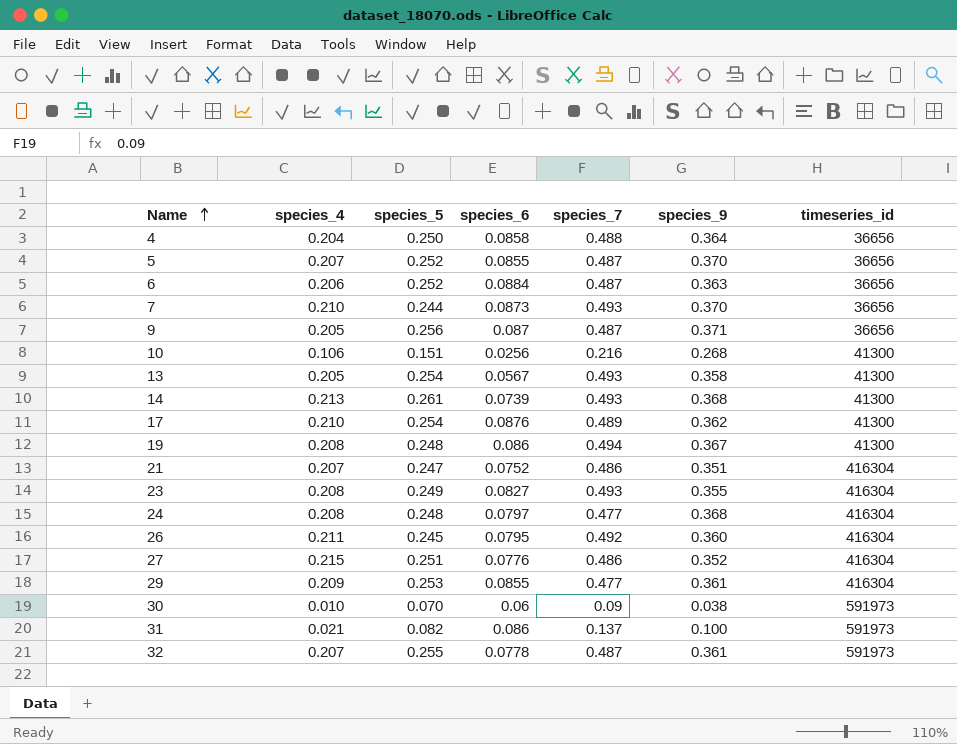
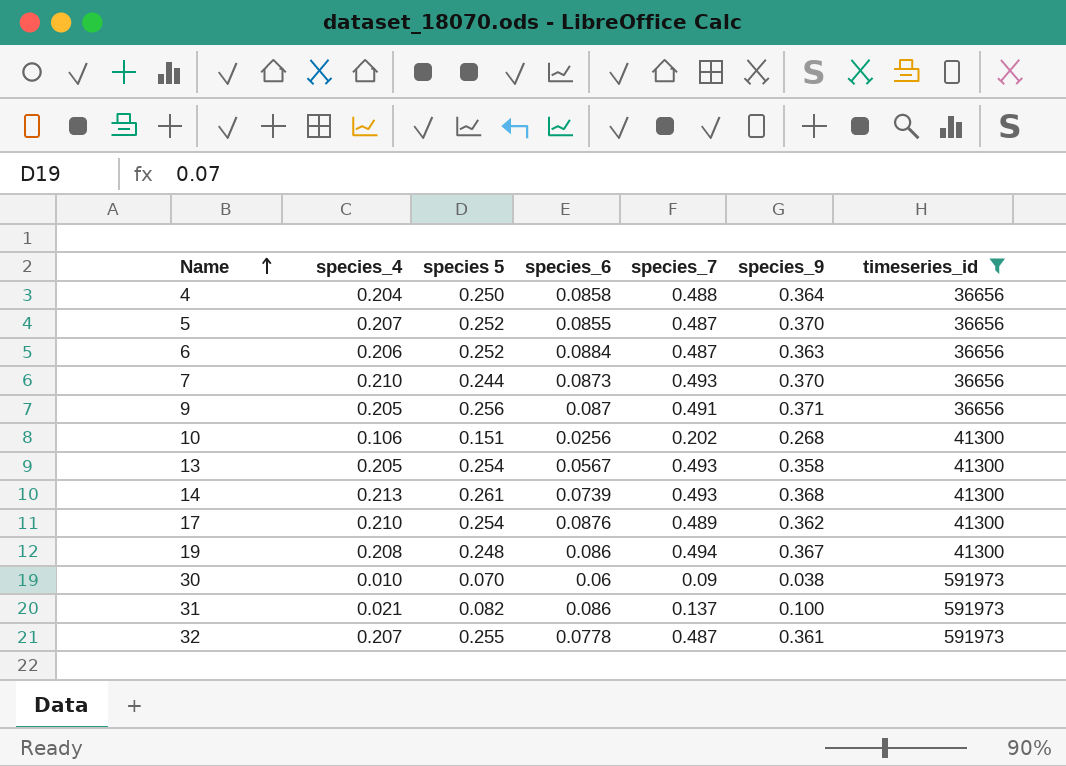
filter: none -> timeseries_id != 416304
column name: species_5 -> species 5
9 | species_7: 0.487 -> 0.491
10 | species_7: 0.216 -> 0.202

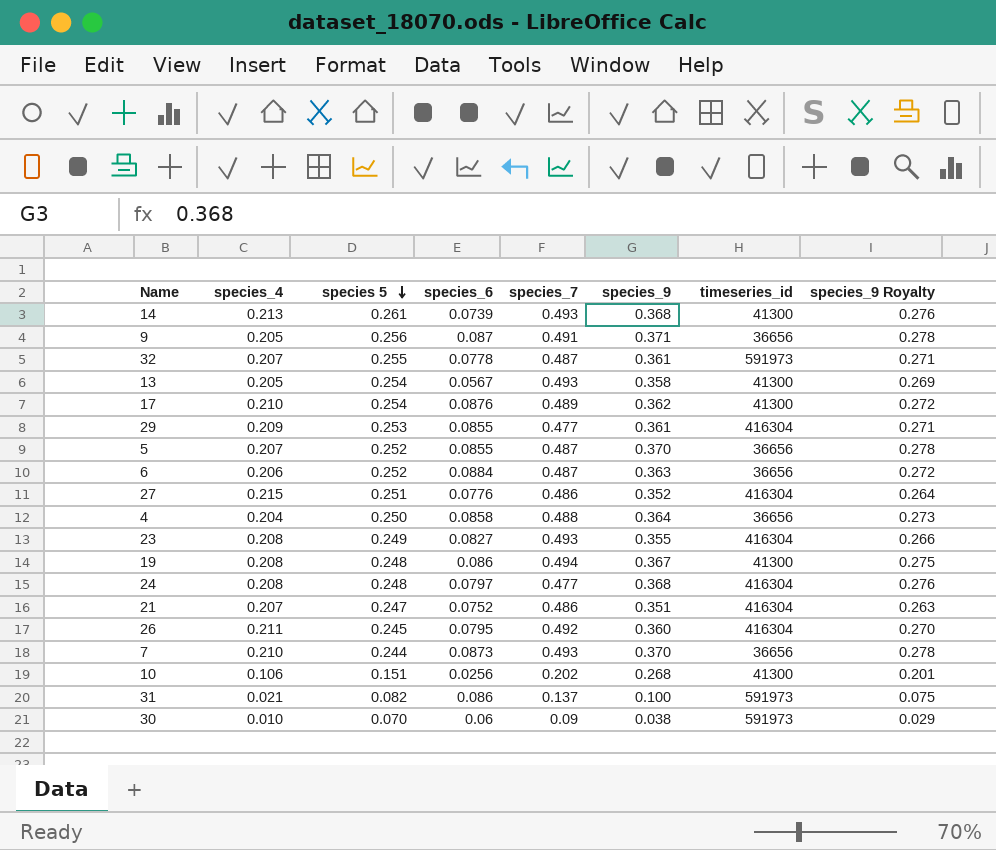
filter: timeseries_id != 416304 -> none
row order: Name ascending -> species 5 descending
column species_9 Royalty | formula: none -> [species_9] * 0.75

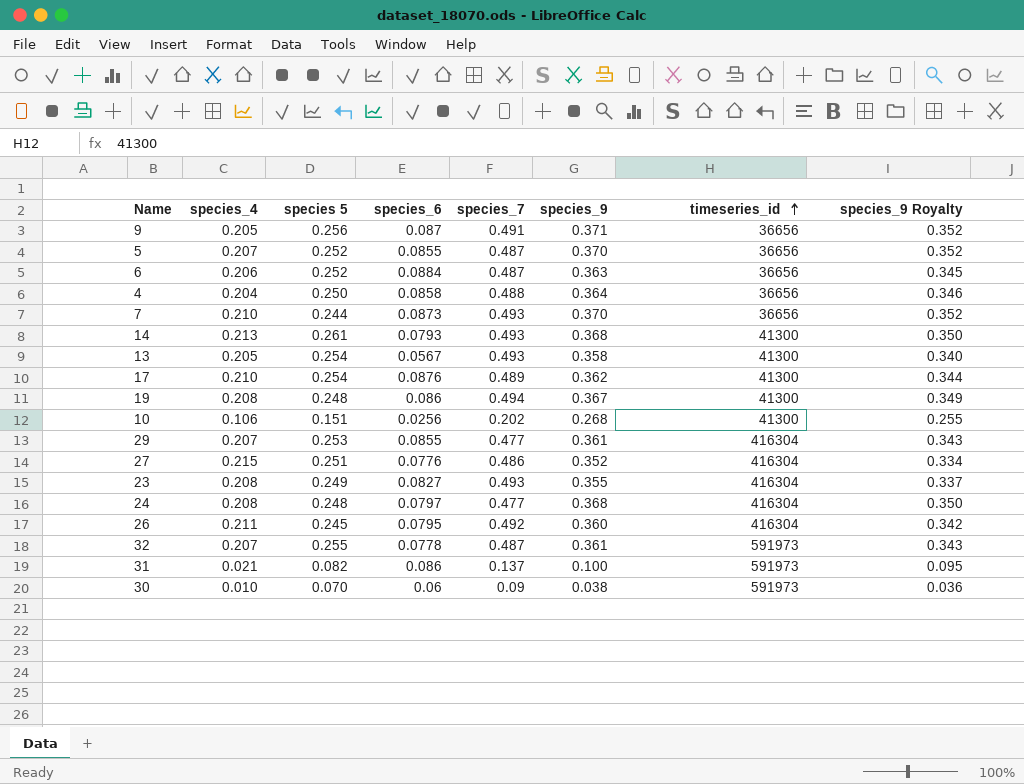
row order: species 5 descending -> timeseries_id ascending
column species_9 Royalty | formula: [species_9] * 0.75 -> [species_9] * 0.95
row 21: 0.207 | 0.247 | 0.0752 | 0.486 | 0.351 | 416304 | 0.263 -> none
14 | species_6: 0.0739 -> 0.0793
29 | species_4: 0.209 -> 0.207

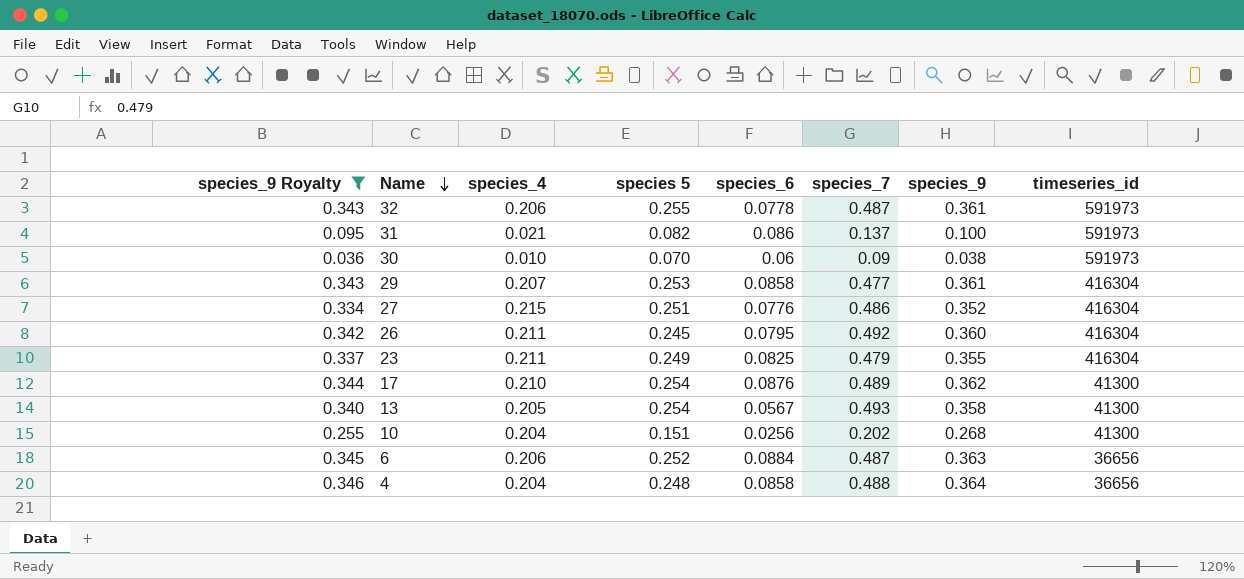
filter: none -> species_9 Royalty <= 0.346
row order: timeseries_id ascending -> Name descending
column species_9 Royalty | position: 8 -> 1
32 | species_4: 0.207 -> 0.206
29 | species_6: 0.0855 -> 0.0858
23 | species_4: 0.208 -> 0.211
23 | species_6: 0.0827 -> 0.0825
23 | species_7: 0.493 -> 0.479
10 | species_4: 0.106 -> 0.204
4 | species 5: 0.250 -> 0.248

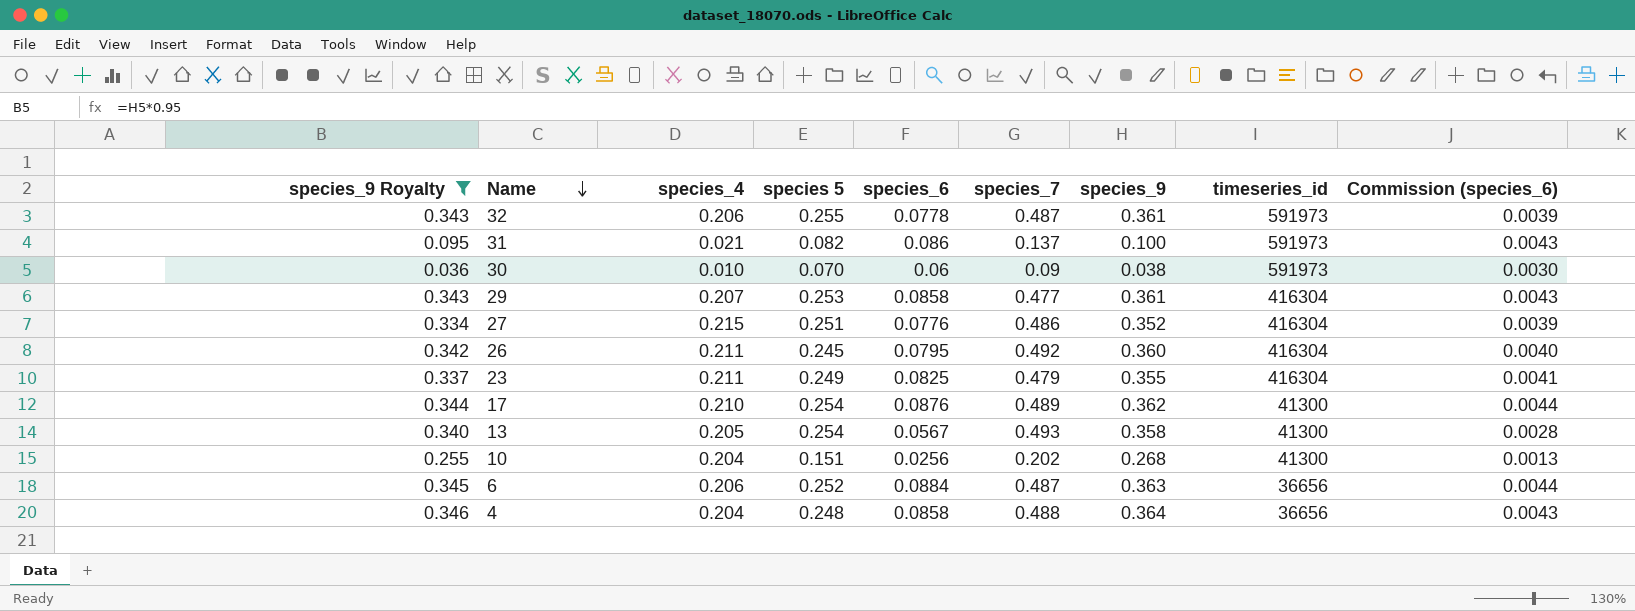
column Commission (species_6) | formula: none -> [species_6] * 0.05

